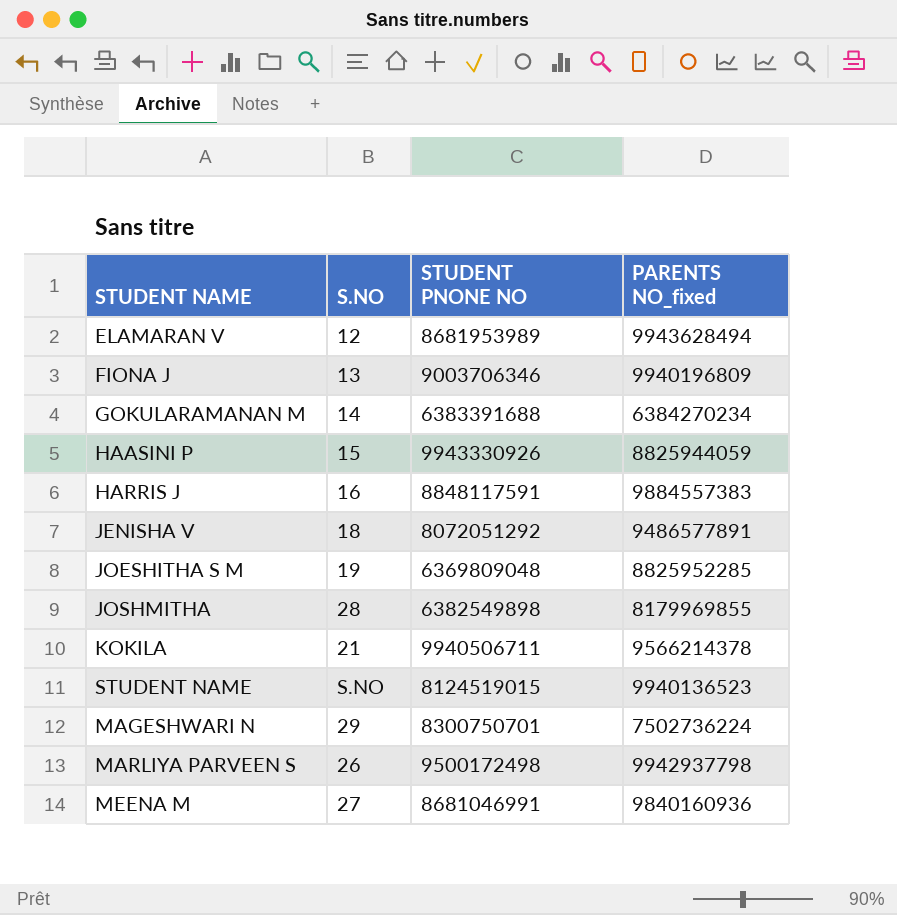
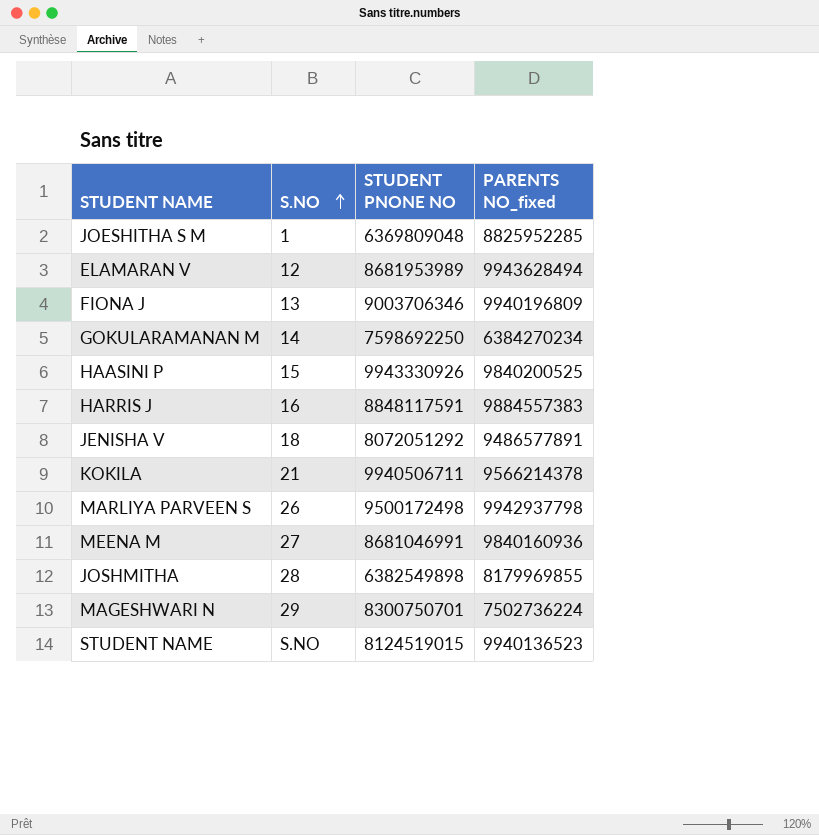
row order: none -> S.NO ascending
JOESHITHA S M | S.NO: 19 -> 1
GOKULARAMANAN M | STUDENT PNONE NO: 6383391688 -> 7598692250
HAASINI P | PARENTS NO_fixed: 8825944059 -> 9840200525

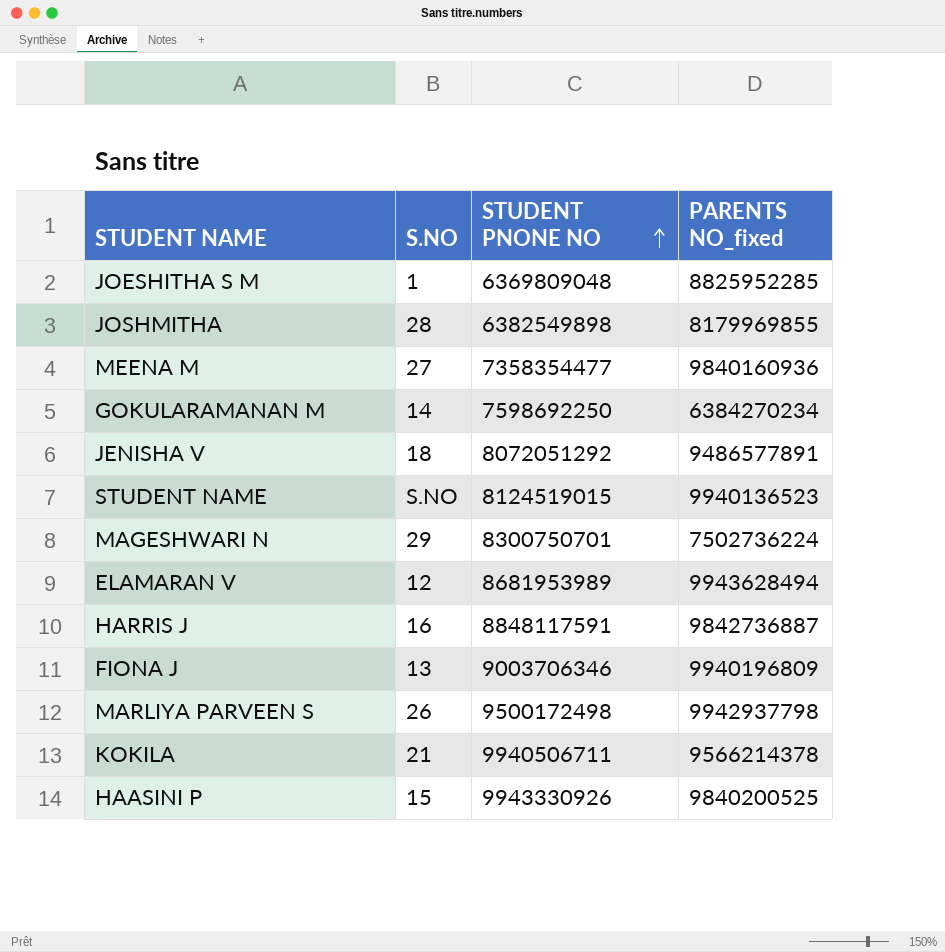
row order: S.NO ascending -> STUDENT PNONE NO ascending
MEENA M | STUDENT PNONE NO: 8681046991 -> 7358354477
HARRIS J | PARENTS NO_fixed: 9884557383 -> 9842736887

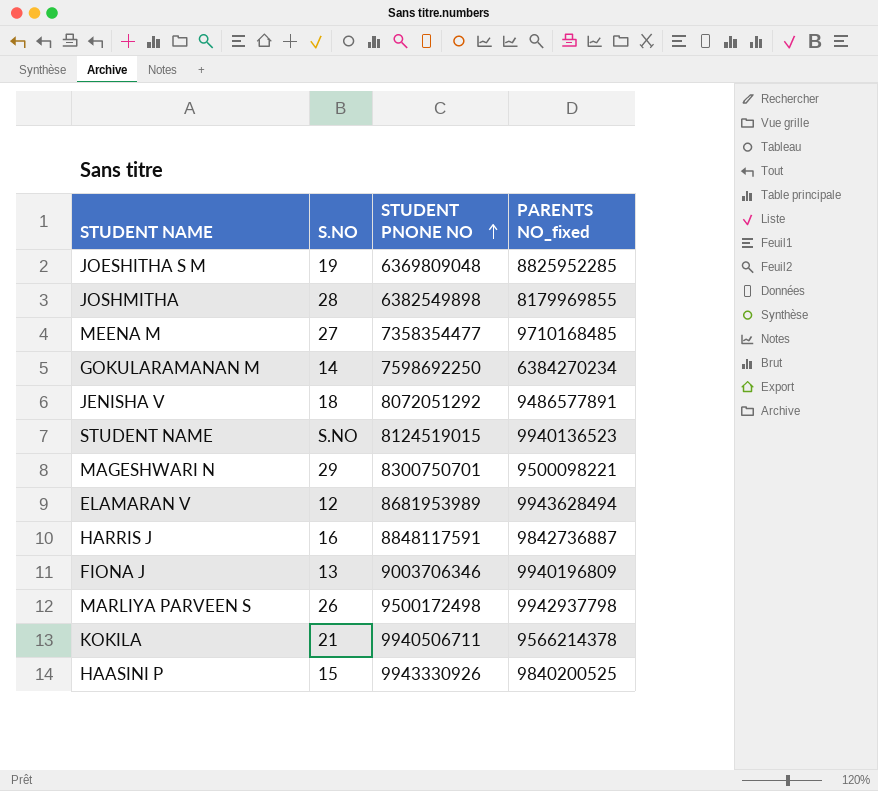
JOESHITHA S M | S.NO: 1 -> 19
MEENA M | PARENTS NO_fixed: 9840160936 -> 9710168485
MAGESHWARI N | PARENTS NO_fixed: 7502736224 -> 9500098221

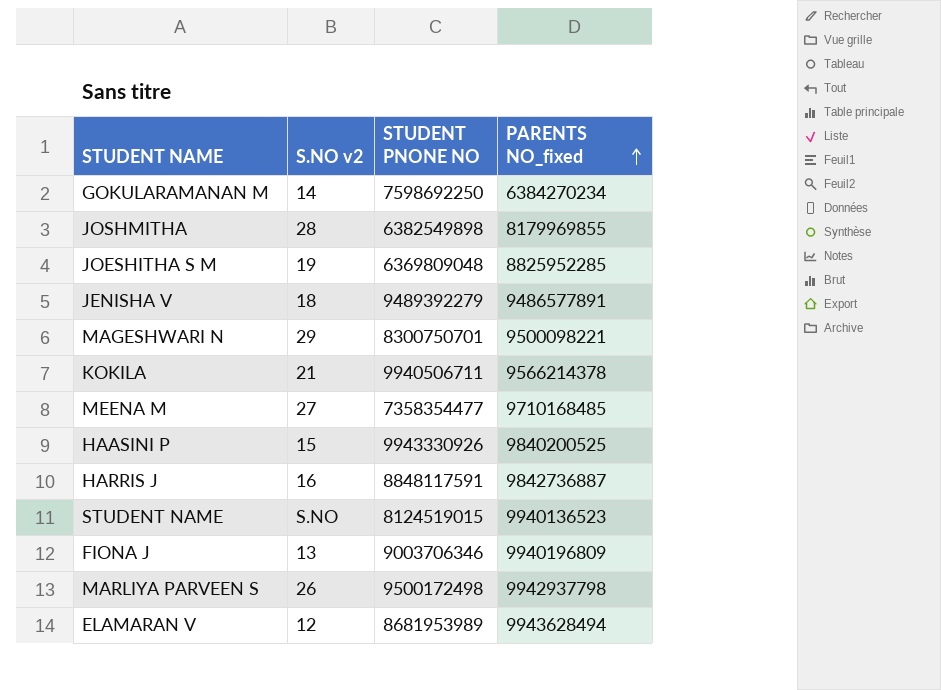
row order: STUDENT PNONE NO ascending -> PARENTS NO_fixed ascending
column name: S.NO -> S.NO v2
JENISHA V | STUDENT PNONE NO: 8072051292 -> 9489392279

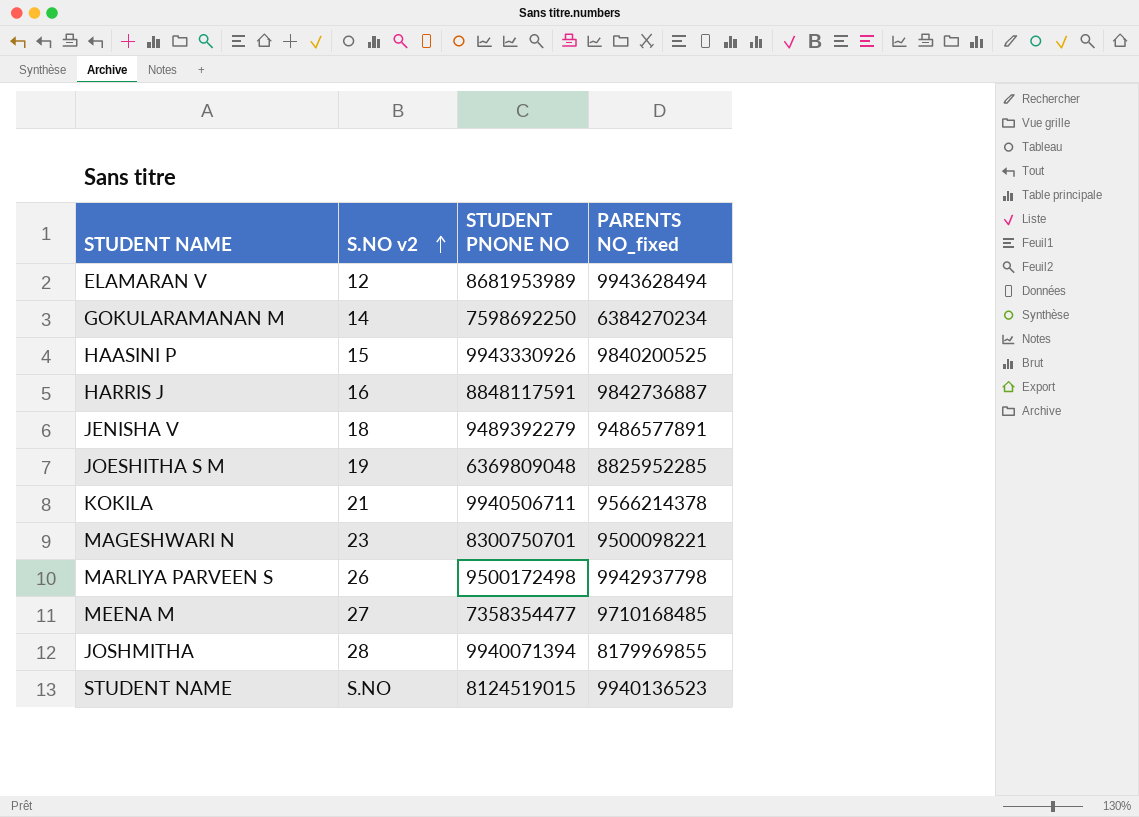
row order: PARENTS NO_fixed ascending -> S.NO v2 ascending
row FIONA J: 13 | 9003706346 | 9940196809 -> none
MAGESHWARI N | S.NO v2: 29 -> 23
JOSHMITHA | STUDENT PNONE NO: 6382549898 -> 9940071394

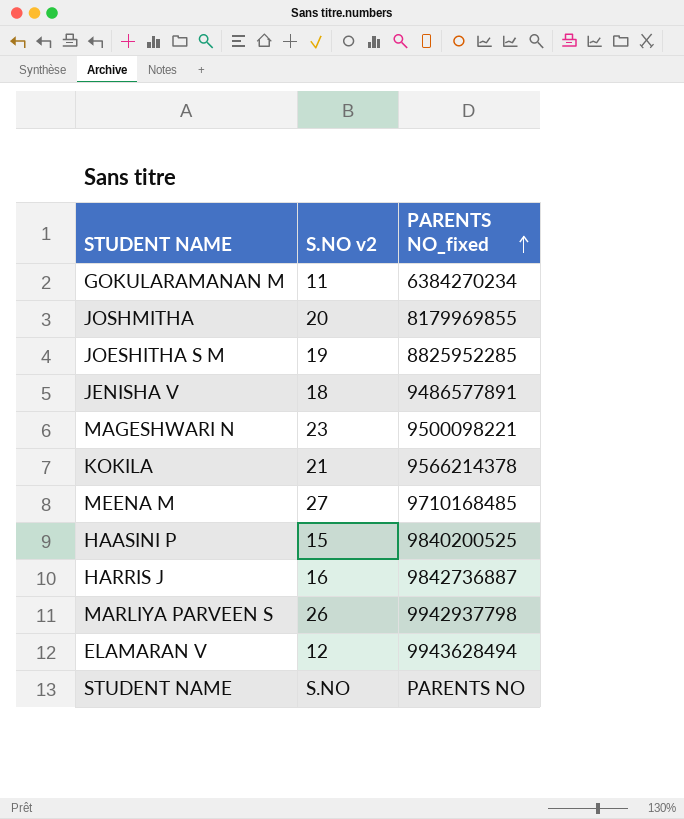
row order: S.NO v2 ascending -> PARENTS NO_fixed ascending
column STUDENT PNONE NO | position: 3 -> none
GOKULARAMANAN M | S.NO v2: 14 -> 11
JOSHMITHA | S.NO v2: 28 -> 20
STUDENT NAME | PARENTS NO_fixed: 9940136523 -> PARENTS NO

